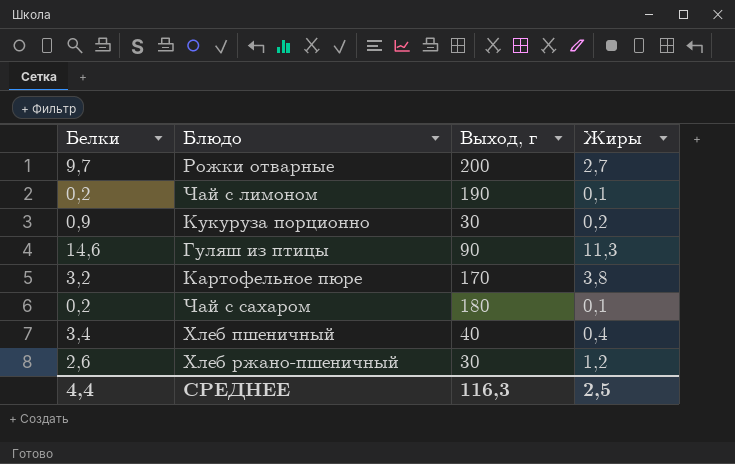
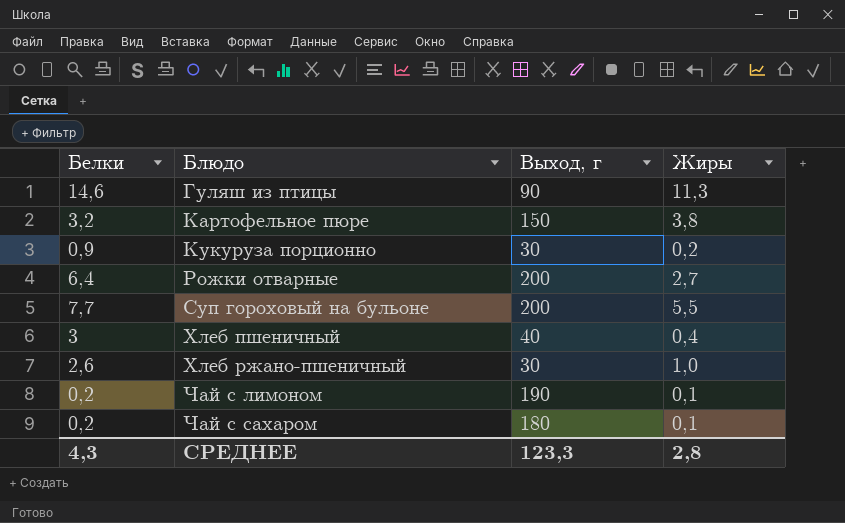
row order: none -> Блюдо ascending
Картофельное пюре | Выход, г: 170 -> 150
Рожки отварные | Белки: 9,7 -> 6,4
row Суп гороховый на бульоне: none -> 7,7 | 200 | 5,5
Хлеб пшеничный | Белки: 3,4 -> 3
Хлеб ржано-пшеничный | Жиры: 1,2 -> 1,0
СРЕДНЕЕ | Белки: 4,4 -> 4,3
СРЕДНЕЕ | Выход, г: 116,3 -> 123,3
СРЕДНЕЕ | Жиры: 2,5 -> 2,8

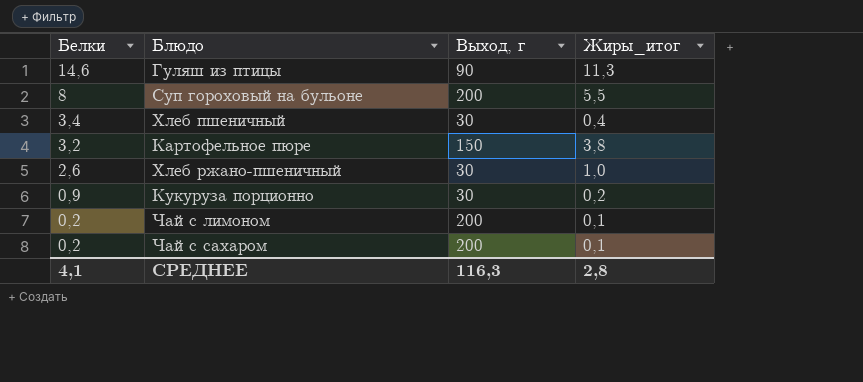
row order: Блюдо ascending -> Белки descending
column name: Жиры -> Жиры_итог
row Рожки отварные: 6,4 | 200 | 2,7 -> none
Суп гороховый на бульоне | Белки: 7,7 -> 8
Хлеб пшеничный | Белки: 3 -> 3,4
Хлеб пшеничный | Выход, г: 40 -> 30
Чай с лимоном | Выход, г: 190 -> 200
Чай с сахаром | Выход, г: 180 -> 200
СРЕДНЕЕ | Белки: 4,3 -> 4,1
СРЕДНЕЕ | Выход, г: 123,3 -> 116,3

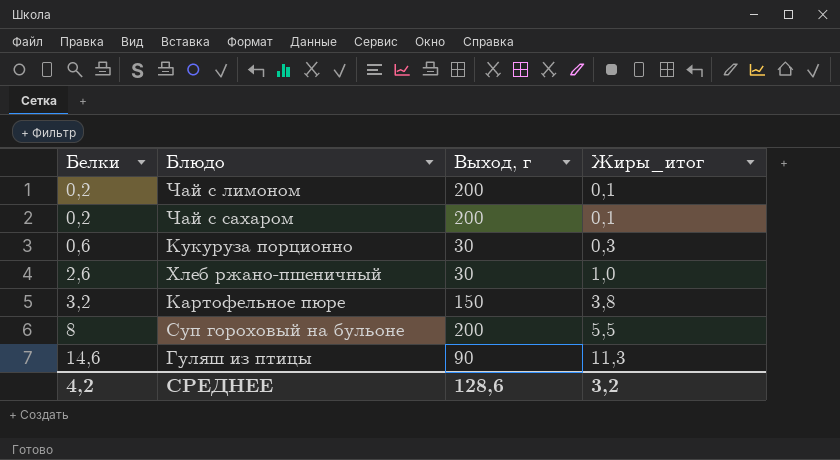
row order: Белки descending -> Белки ascending
row Хлеб пшеничный: 3,4 | 30 | 0,4 -> none
Кукуруза порционно | Белки: 0,9 -> 0,6
Кукуруза порционно | Жиры_итог: 0,2 -> 0,3
СРЕДНЕЕ | Белки: 4,1 -> 4,2
СРЕДНЕЕ | Выход, г: 116,3 -> 128,6
СРЕДНЕЕ | Жиры_итог: 2,8 -> 3,2

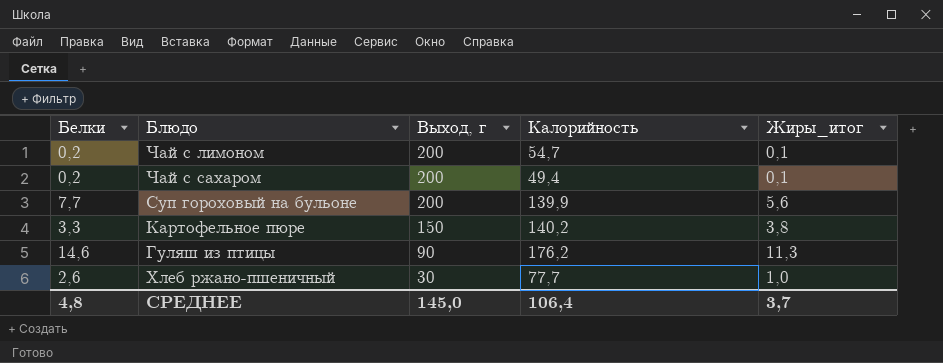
row order: Белки ascending -> Выход, г descending
column Калорийность | position: none -> 4
row Кукуруза порционно: 0,6 | 30 | 0,3 -> none
Суп гороховый на бульоне | Белки: 8 -> 7,7
Суп гороховый на бульоне | Жиры_итог: 5,5 -> 5,6
Картофельное пюре | Белки: 3,2 -> 3,3
СРЕДНЕЕ | Белки: 4,2 -> 4,8
СРЕДНЕЕ | Выход, г: 128,6 -> 145,0
СРЕДНЕЕ | Жиры_итог: 3,2 -> 3,7

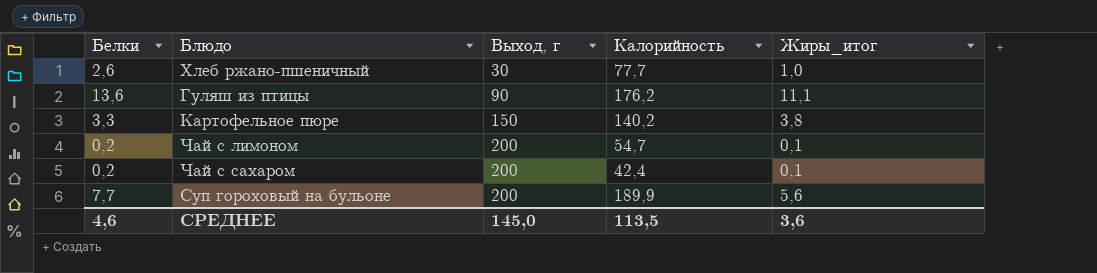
row order: Выход, г descending -> Выход, г ascending
Гуляш из птицы | Белки: 14,6 -> 13,6
Гуляш из птицы | Жиры_итог: 11,3 -> 11,1
Чай с сахаром | Калорийность: 49,4 -> 42,4
Суп гороховый на бульоне | Калорийность: 139,9 -> 189,9
СРЕДНЕЕ | Белки: 4,8 -> 4,6
СРЕДНЕЕ | Калорийность: 106,4 -> 113,5
СРЕДНЕЕ | Жиры_итог: 3,7 -> 3,6

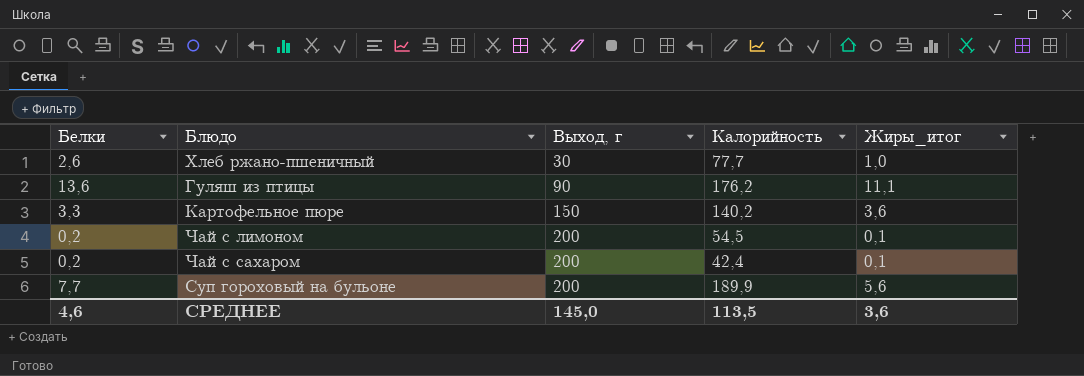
Картофельное пюре | Жиры_итог: 3,8 -> 3,6
Чай с лимоном | Калорийность: 54,7 -> 54,5

